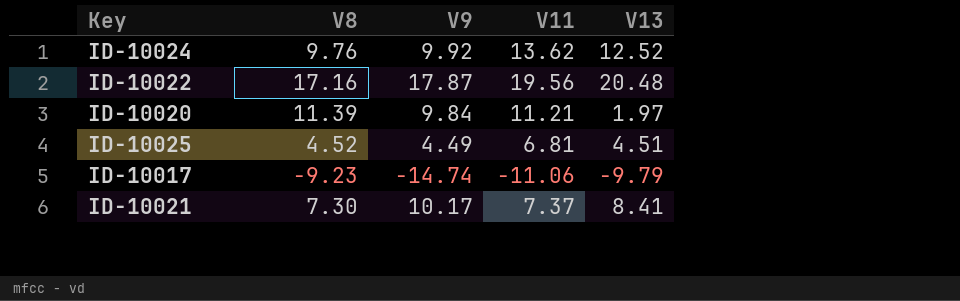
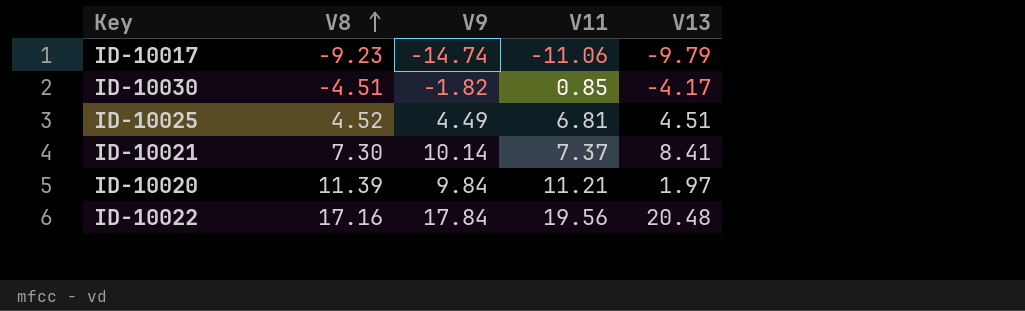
row order: none -> V8 ascending
row ID-10024: 9.76 | 9.92 | 13.62 | 12.52 -> none
row ID-10030: none -> -4.51 | -1.82 | 0.85 | -4.17
ID-10021 | V9: 10.17 -> 10.14
ID-10022 | V9: 17.87 -> 17.84

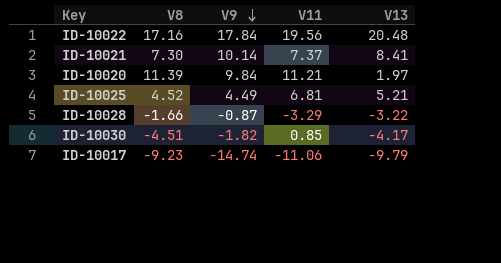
row order: V8 ascending -> V9 descending
ID-10025 | V13: 4.51 -> 5.21
row ID-10028: none -> -1.66 | -0.87 | -3.29 | -3.22

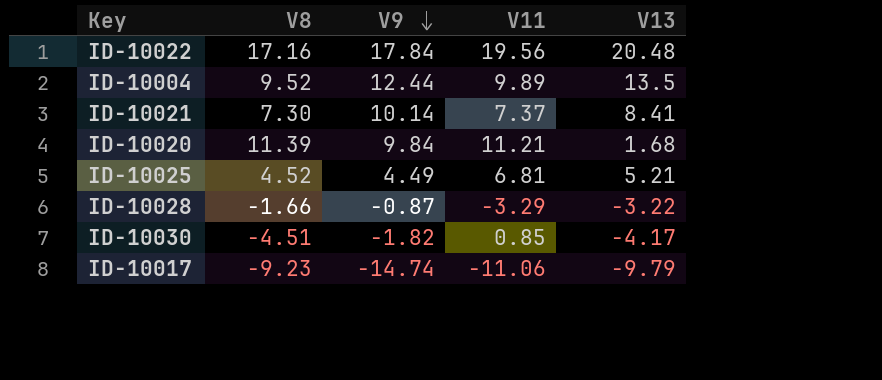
row ID-10004: none -> 9.52 | 12.44 | 9.89 | 13.5
ID-10020 | V13: 1.97 -> 1.68

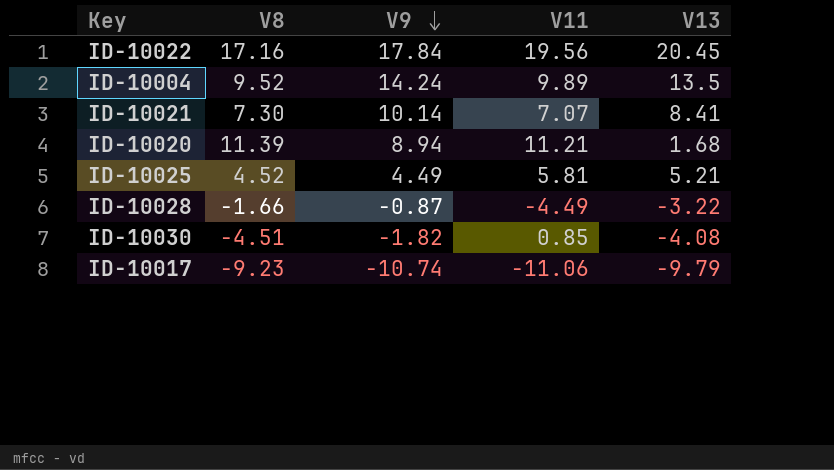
ID-10022 | V13: 20.48 -> 20.45
ID-10004 | V9: 12.44 -> 14.24
ID-10021 | V11: 7.37 -> 7.07
ID-10020 | V9: 9.84 -> 8.94
ID-10025 | V11: 6.81 -> 5.81
ID-10028 | V11: -3.29 -> -4.49
ID-10030 | V13: -4.17 -> -4.08
ID-10017 | V9: -14.74 -> -10.74

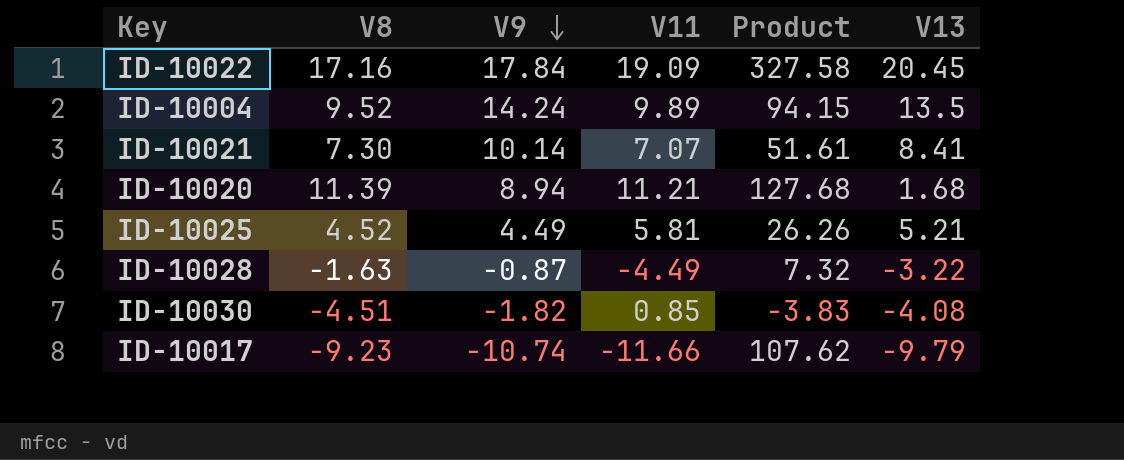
column Product | formula: none -> [V8] * [V11]
ID-10022 | V11: 19.56 -> 19.09
ID-10028 | V8: -1.66 -> -1.63
ID-10017 | V11: -11.06 -> -11.66

